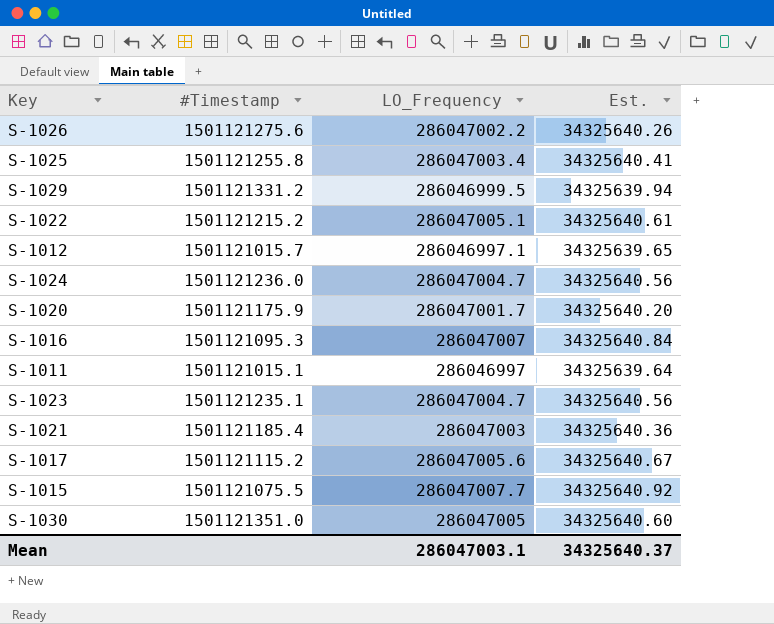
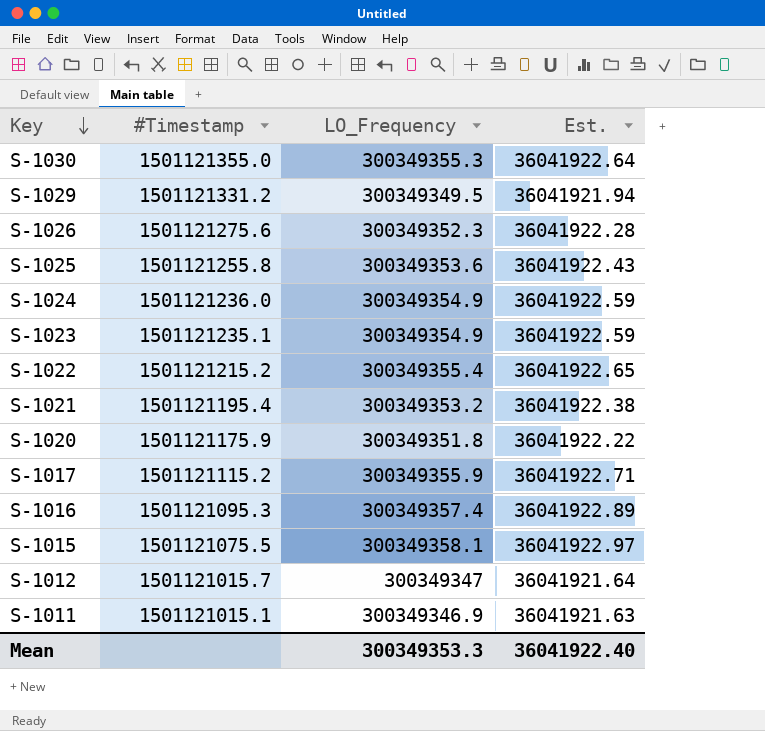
row order: none -> Key descending
S-1030 | #Timestamp: 1501121351.0 -> 1501121355.0
S-1030 | LO_Frequency: 286047005 -> 300349355.3
S-1030 | Est.: 34325640.60 -> 36041922.64
S-1029 | LO_Frequency: 286046999.5 -> 300349349.5
S-1029 | Est.: 34325639.94 -> 36041921.94
S-1026 | LO_Frequency: 286047002.2 -> 300349352.3
S-1026 | Est.: 34325640.26 -> 36041922.28
S-1025 | LO_Frequency: 286047003.4 -> 300349353.6
S-1025 | Est.: 34325640.41 -> 36041922.43
S-1024 | LO_Frequency: 286047004.7 -> 300349354.9
S-1024 | Est.: 34325640.56 -> 36041922.59
S-1023 | LO_Frequency: 286047004.7 -> 300349354.9
S-1023 | Est.: 34325640.56 -> 36041922.59
S-1022 | LO_Frequency: 286047005.1 -> 300349355.4
S-1022 | Est.: 34325640.61 -> 36041922.65
S-1021 | #Timestamp: 1501121185.4 -> 1501121195.4
S-1021 | LO_Frequency: 286047003 -> 300349353.2
S-1021 | Est.: 34325640.36 -> 36041922.38
S-1020 | LO_Frequency: 286047001.7 -> 300349351.8
S-1020 | Est.: 34325640.20 -> 36041922.22
S-1017 | LO_Frequency: 286047005.6 -> 300349355.9
S-1017 | Est.: 34325640.67 -> 36041922.71
S-1016 | LO_Frequency: 286047007 -> 300349357.4
S-1016 | Est.: 34325640.84 -> 36041922.89
S-1015 | LO_Frequency: 286047007.7 -> 300349358.1
S-1015 | Est.: 34325640.92 -> 36041922.97
S-1012 | LO_Frequency: 286046997.1 -> 300349347
S-1012 | Est.: 34325639.65 -> 36041921.64
S-1011 | LO_Frequency: 286046997 -> 300349346.9
S-1011 | Est.: 34325639.64 -> 36041921.63
Mean | LO_Frequency: 286047003.1 -> 300349353.3
Mean | Est.: 34325640.37 -> 36041922.40

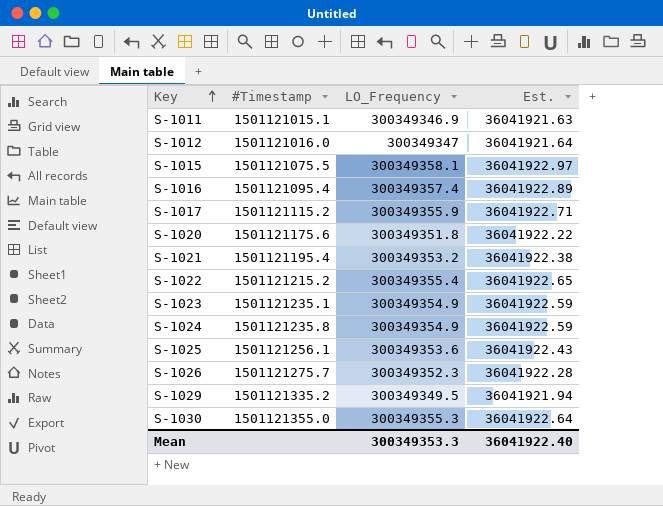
row order: Key descending -> Key ascending
S-1012 | #Timestamp: 1501121015.7 -> 1501121016.0
S-1016 | #Timestamp: 1501121095.3 -> 1501121095.4
S-1020 | #Timestamp: 1501121175.9 -> 1501121175.6
S-1024 | #Timestamp: 1501121236.0 -> 1501121235.8
S-1025 | #Timestamp: 1501121255.8 -> 1501121256.1
S-1026 | #Timestamp: 1501121275.6 -> 1501121275.7
S-1029 | #Timestamp: 1501121331.2 -> 1501121335.2

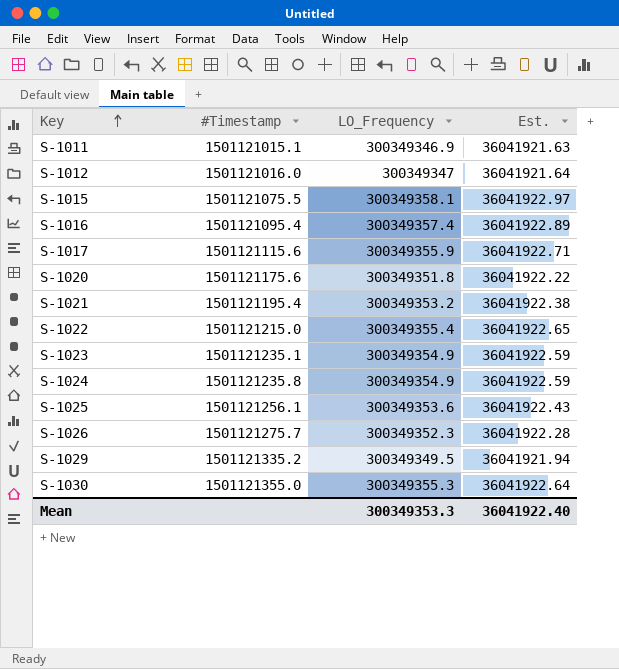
S-1017 | #Timestamp: 1501121115.2 -> 1501121115.6
S-1022 | #Timestamp: 1501121215.2 -> 1501121215.0

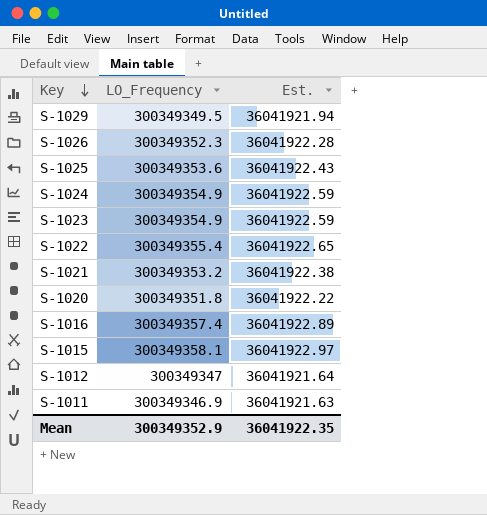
row order: Key ascending -> Key descending
column #Timestamp | position: 2 -> none
row S-1017: 1501121115.6 | 300349355.9 | 36041922.71 -> none
row S-1030: 1501121355.0 | 300349355.3 | 36041922.64 -> none
Mean | LO_Frequency: 300349353.3 -> 300349352.9
Mean | Est.: 36041922.40 -> 36041922.35

